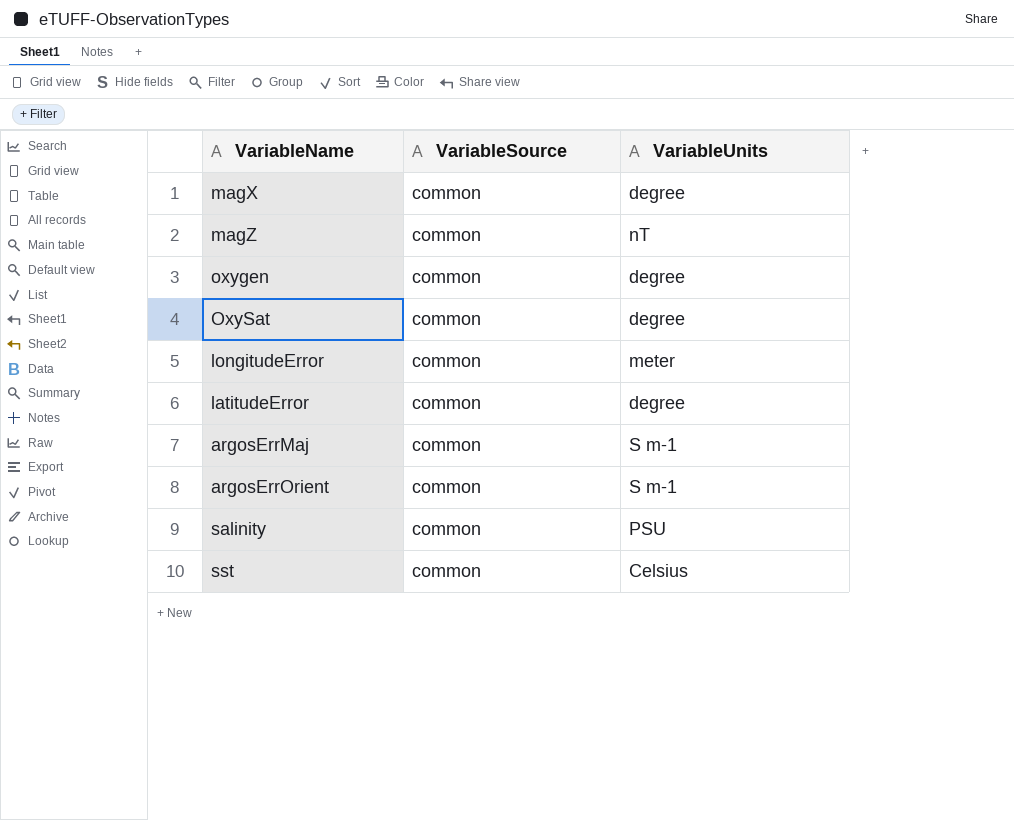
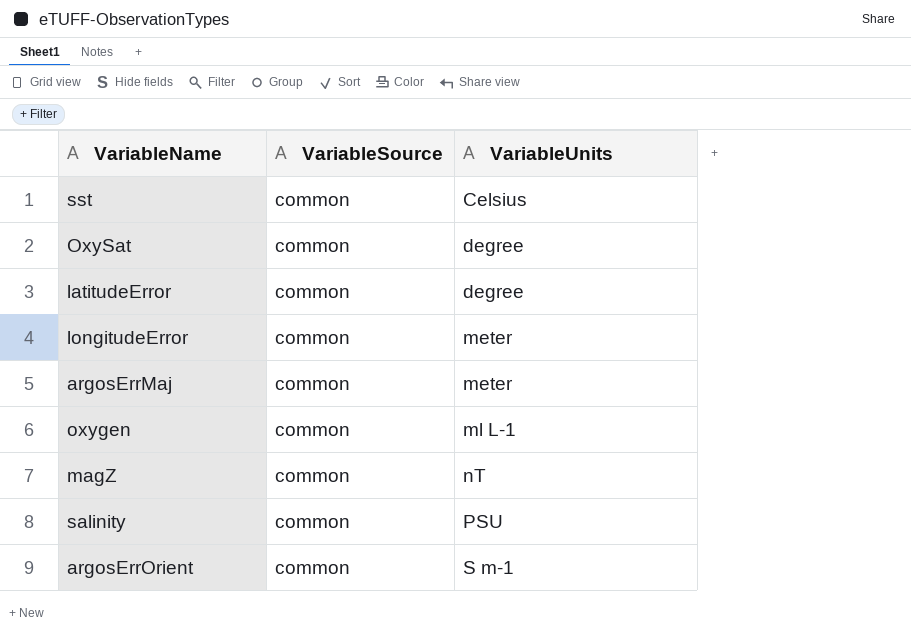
row order: none -> VariableUnits ascending
row magX: common | degree -> none
argosErrMaj | VariableUnits: S m-1 -> meter
oxygen | VariableUnits: degree -> ml L-1

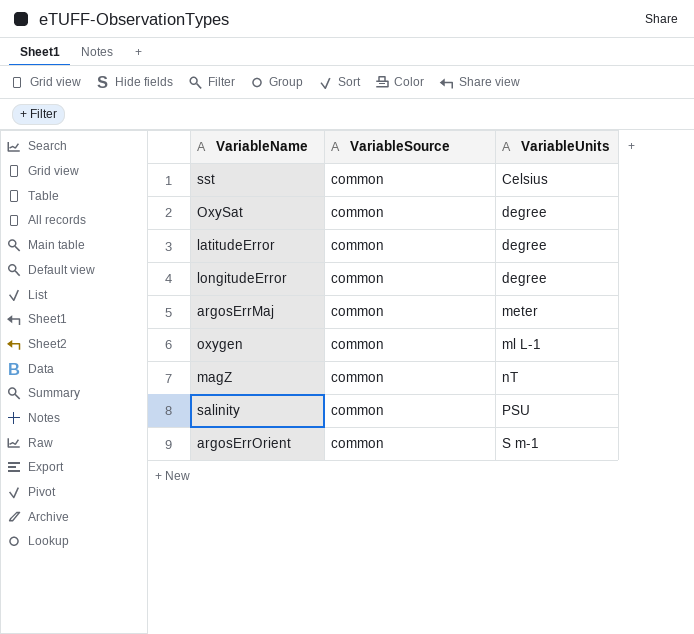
longitudeError | VariableUnits: meter -> degree

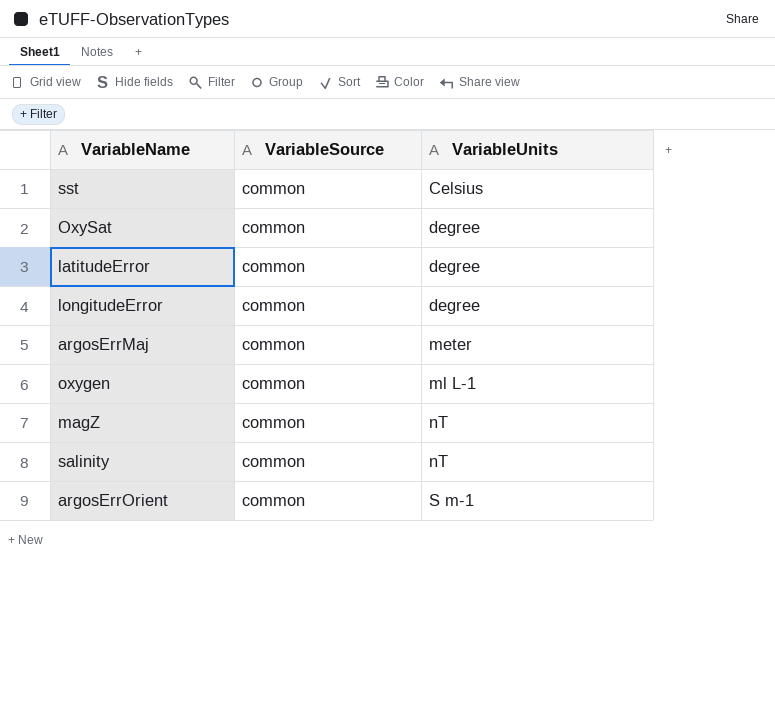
salinity | VariableUnits: PSU -> nT

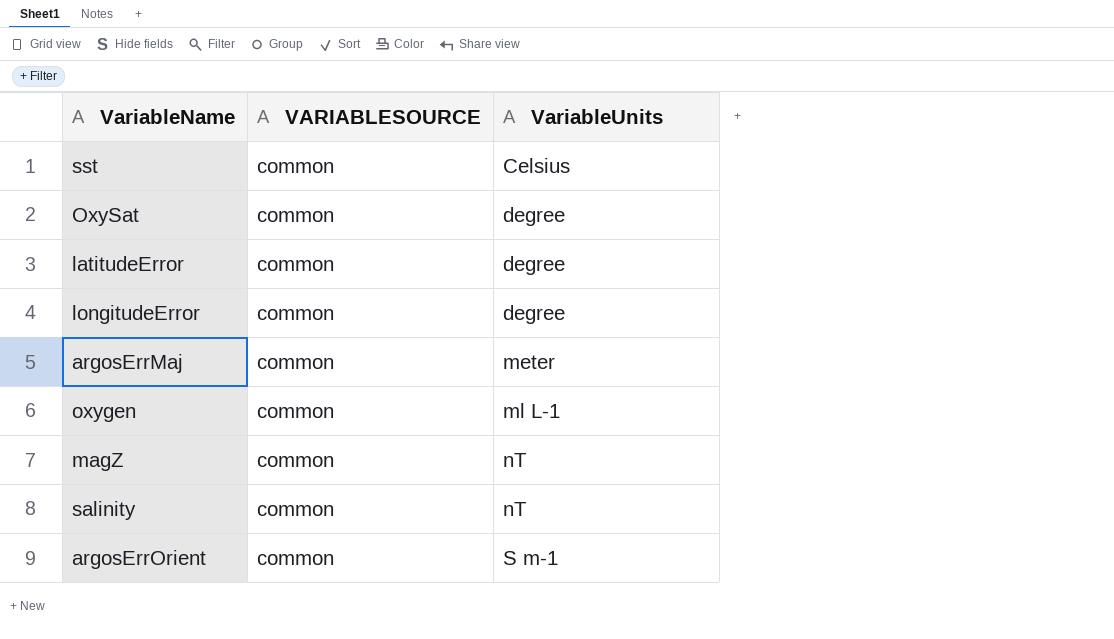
column name: VariableSource -> VARIABLESOURCE

